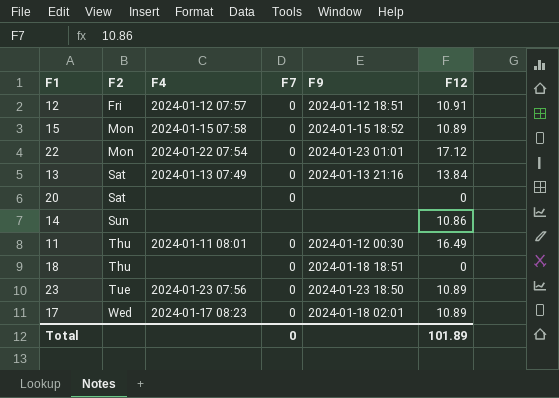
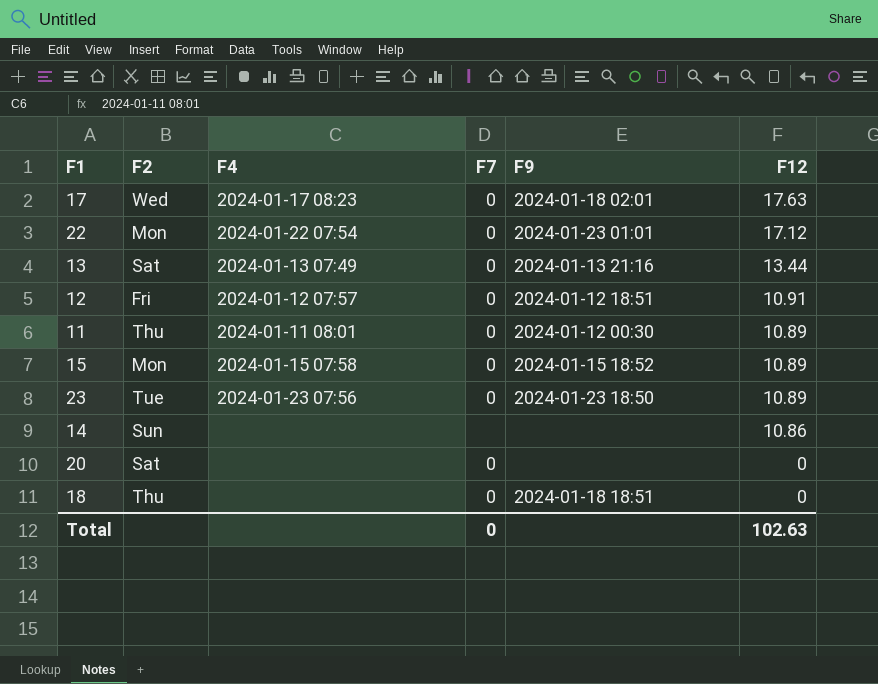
row order: F2 ascending -> F12 descending
17 | F12: 10.89 -> 17.63
13 | F12: 13.84 -> 13.44
11 | F12: 16.49 -> 10.89
Total | F12: 101.89 -> 102.63

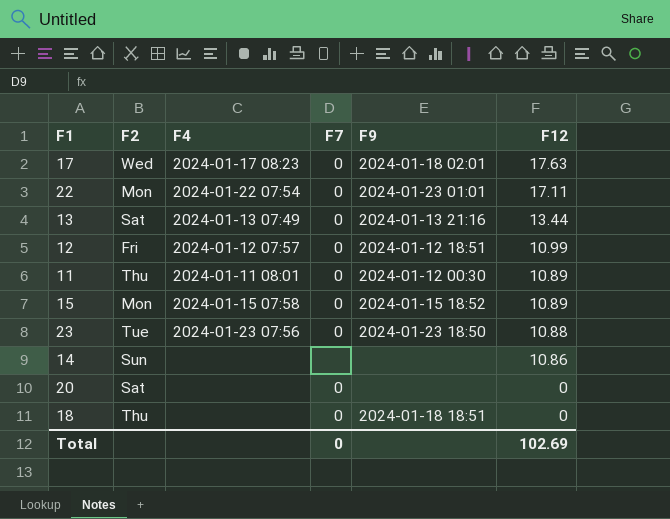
22 | F12: 17.12 -> 17.11
12 | F12: 10.91 -> 10.99
23 | F12: 10.89 -> 10.88
Total | F12: 102.63 -> 102.69

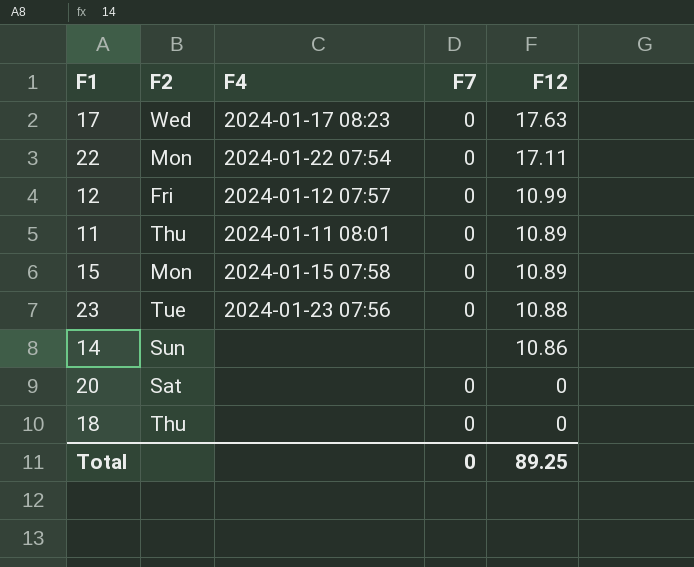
column F9 | position: 5 -> none
row 13: Sat | 2024-01-13 07:49 | 0 | 2024-01-13 21:16 | 13.44 -> none
Total | F12: 102.69 -> 89.25

